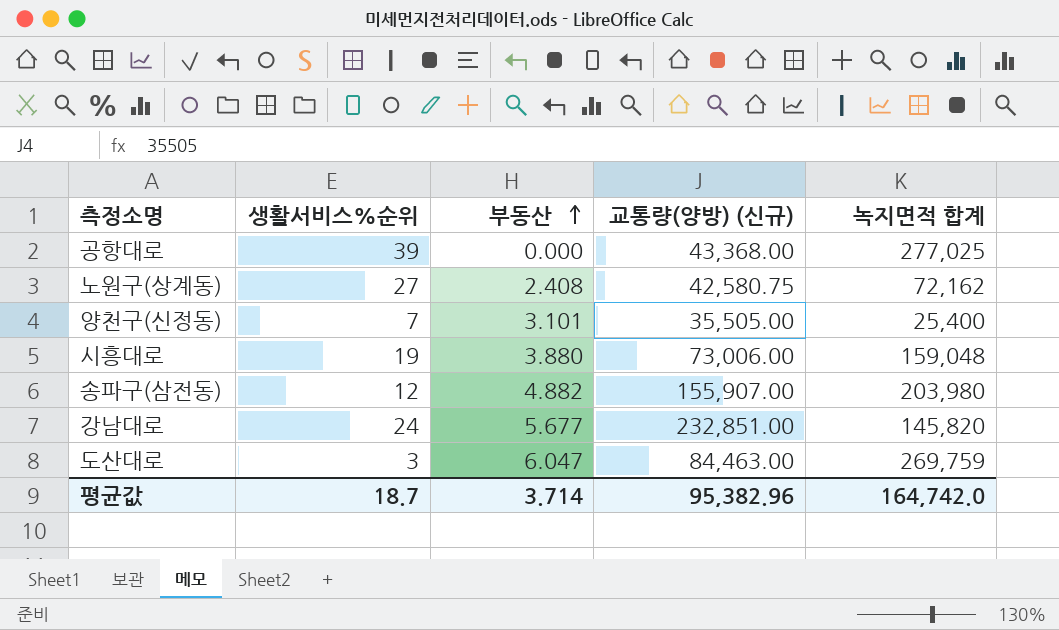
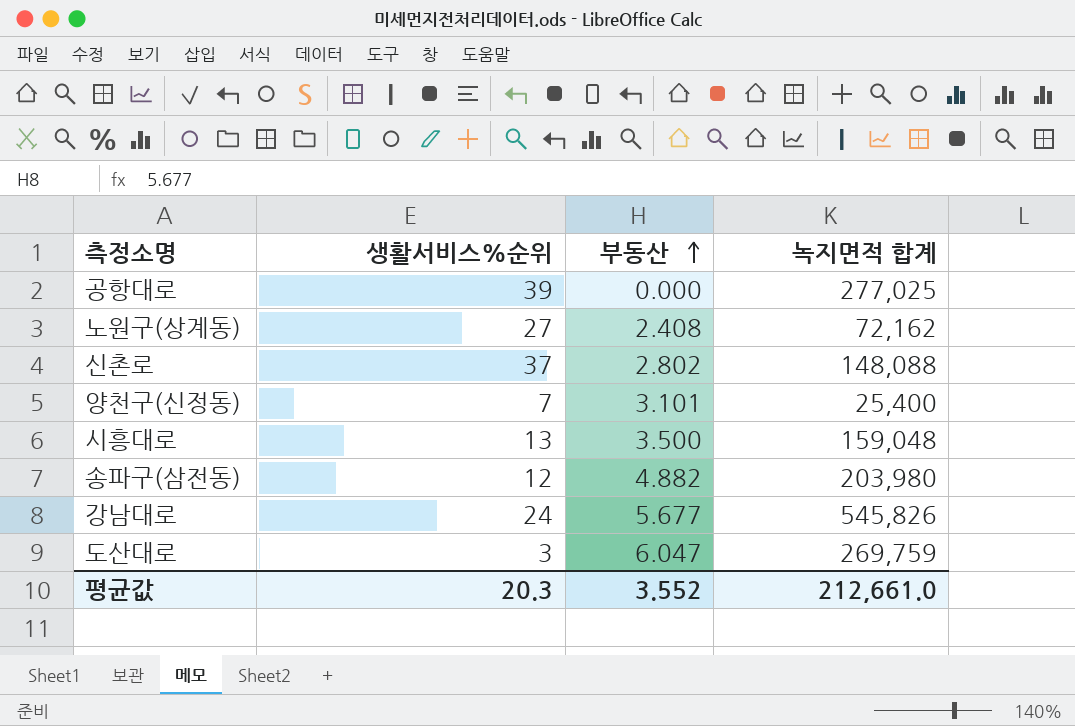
column 교통량(양방) (신규) | position: 4 -> none
row 신촌로: none -> 37 | 2.802 | 148,088
시흥대로 | 생활서비스%순위: 19 -> 13
시흥대로 | 부동산: 3.880 -> 3.500
강남대로 | 녹지면적 합계: 145,820 -> 545,826
평균값 | 생활서비스%순위: 18.7 -> 20.3
평균값 | 부동산: 3.714 -> 3.552
평균값 | 녹지면적 합계: 164,742.0 -> 212,661.0

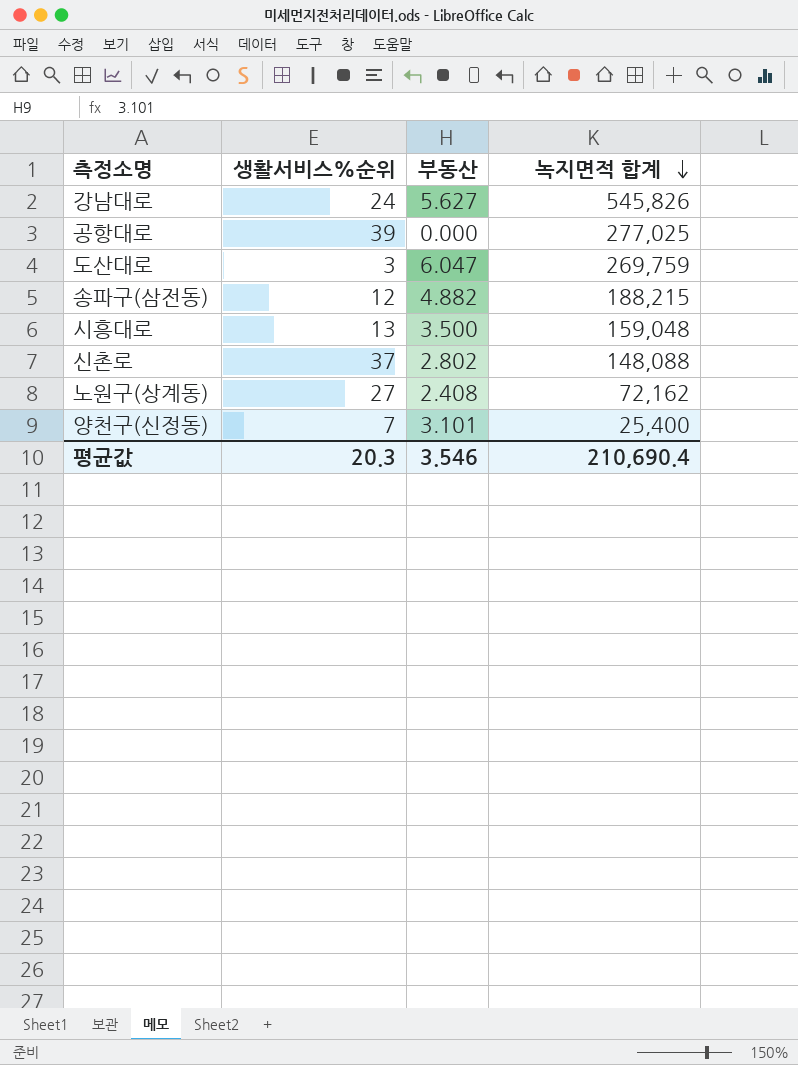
row order: 부동산 ascending -> 녹지면적 합계 descending
강남대로 | 부동산: 5.677 -> 5.627
송파구(삼전동) | 녹지면적 합계: 203,980 -> 188,215
평균값 | 부동산: 3.552 -> 3.546
평균값 | 녹지면적 합계: 212,661.0 -> 210,690.4

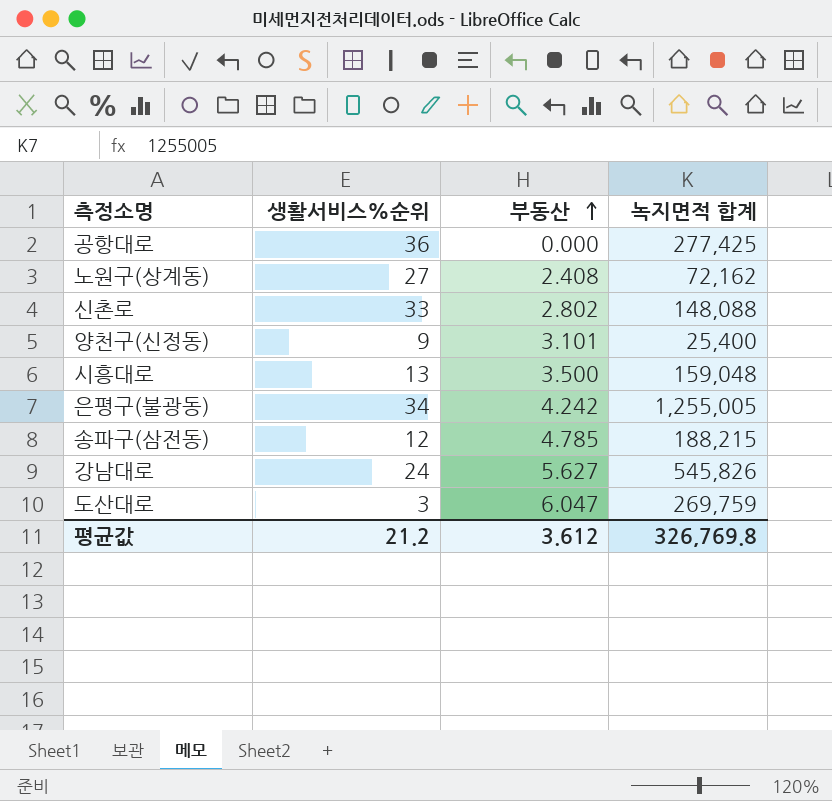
row order: 녹지면적 합계 descending -> 부동산 ascending
공항대로 | 생활서비스%순위: 39 -> 36
공항대로 | 녹지면적 합계: 277,025 -> 277,425
신촌로 | 생활서비스%순위: 37 -> 33
양천구(신정동) | 생활서비스%순위: 7 -> 9
row 은평구(불광동): none -> 34 | 4.242 | 1,255,005
송파구(삼전동) | 부동산: 4.882 -> 4.785
평균값 | 생활서비스%순위: 20.3 -> 21.2
평균값 | 부동산: 3.546 -> 3.612
평균값 | 녹지면적 합계: 210,690.4 -> 326,769.8

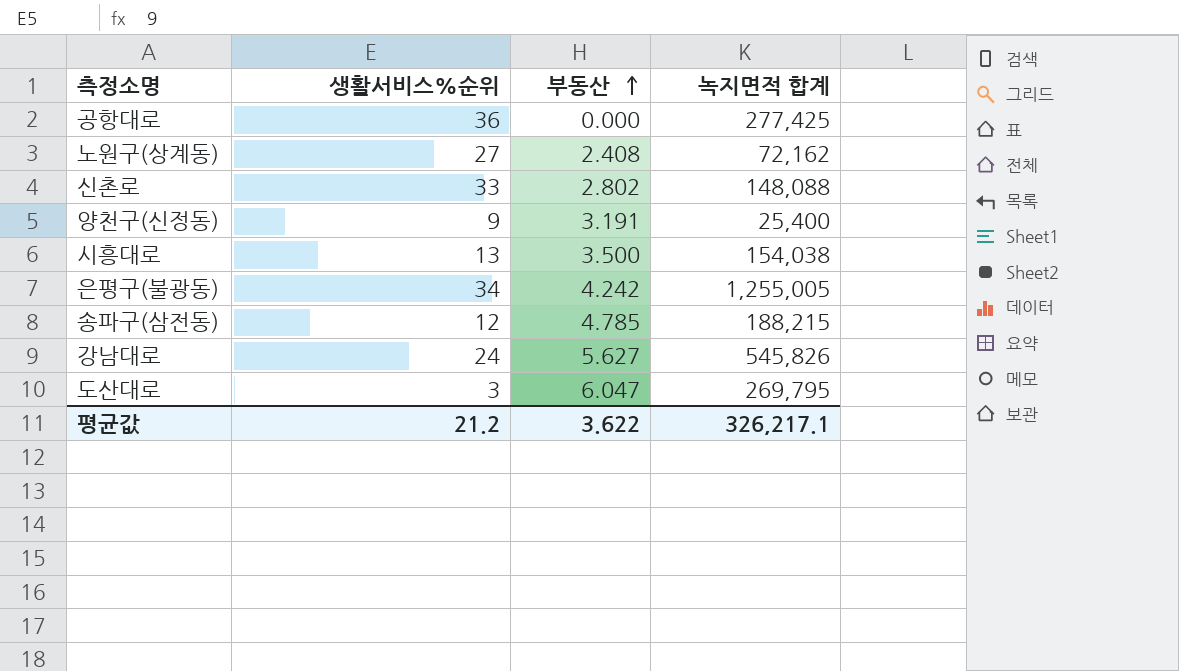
양천구(신정동) | 부동산: 3.101 -> 3.191
시흥대로 | 녹지면적 합계: 159,048 -> 154,038
도산대로 | 녹지면적 합계: 269,759 -> 269,795
평균값 | 부동산: 3.612 -> 3.622
평균값 | 녹지면적 합계: 326,769.8 -> 326,217.1

